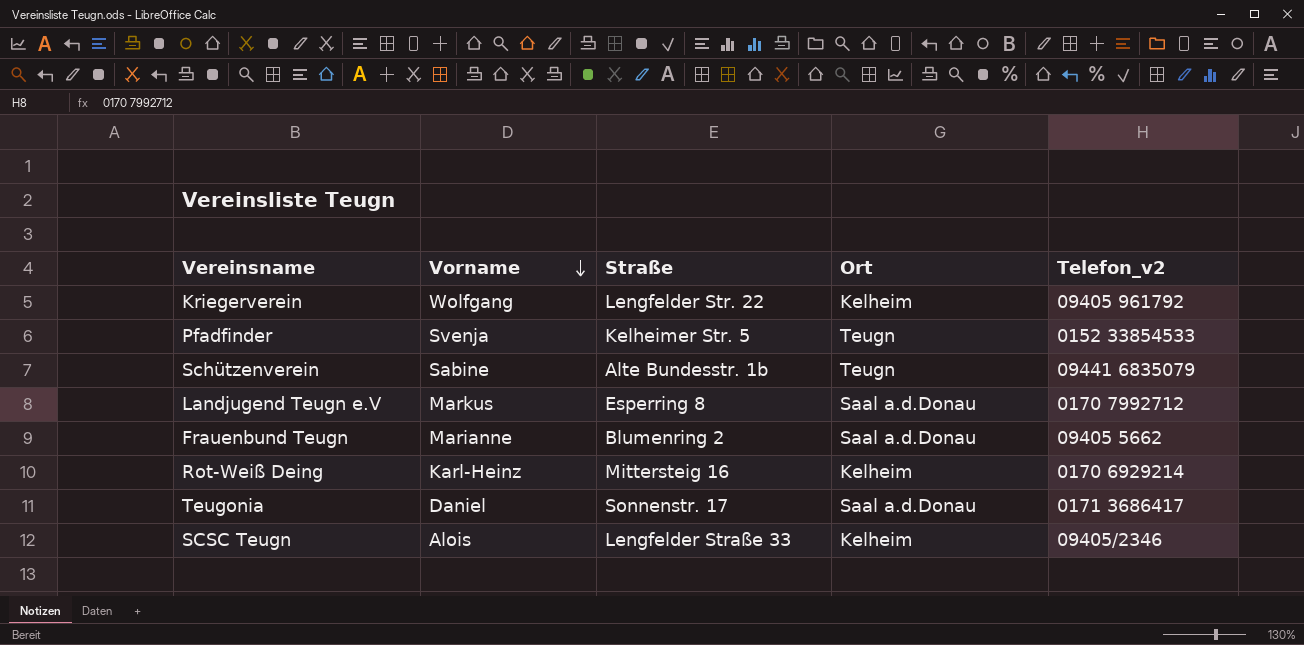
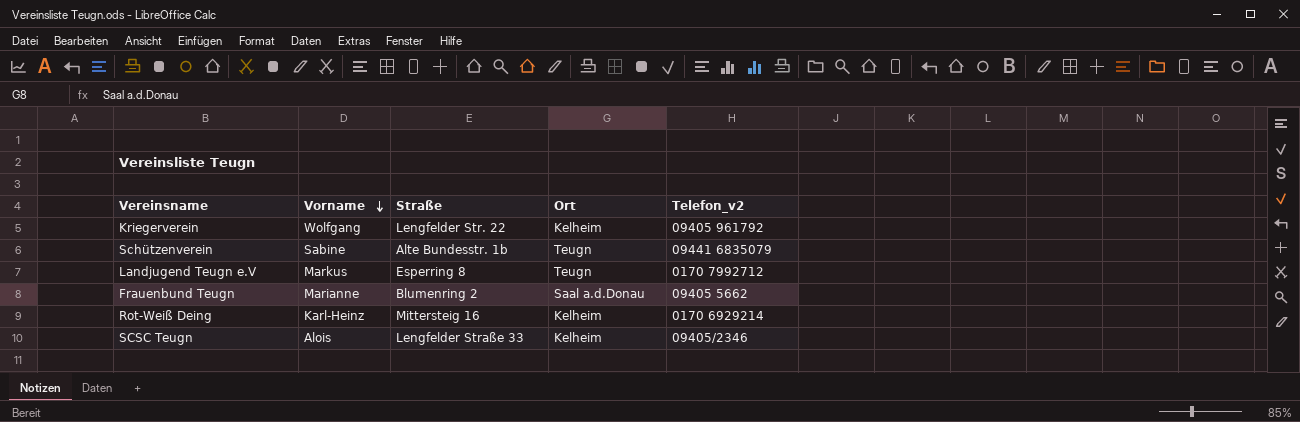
row Pfadfinder: Svenja | Kelheimer Str. 5 | Teugn | 0152 33854533 -> none
row Teugonia: Daniel | Sonnenstr. 17 | Saal a.d.Donau | 0171 3686417 -> none
Landjugend Teugn e.V | Ort: Saal a.d.Donau -> Teugn

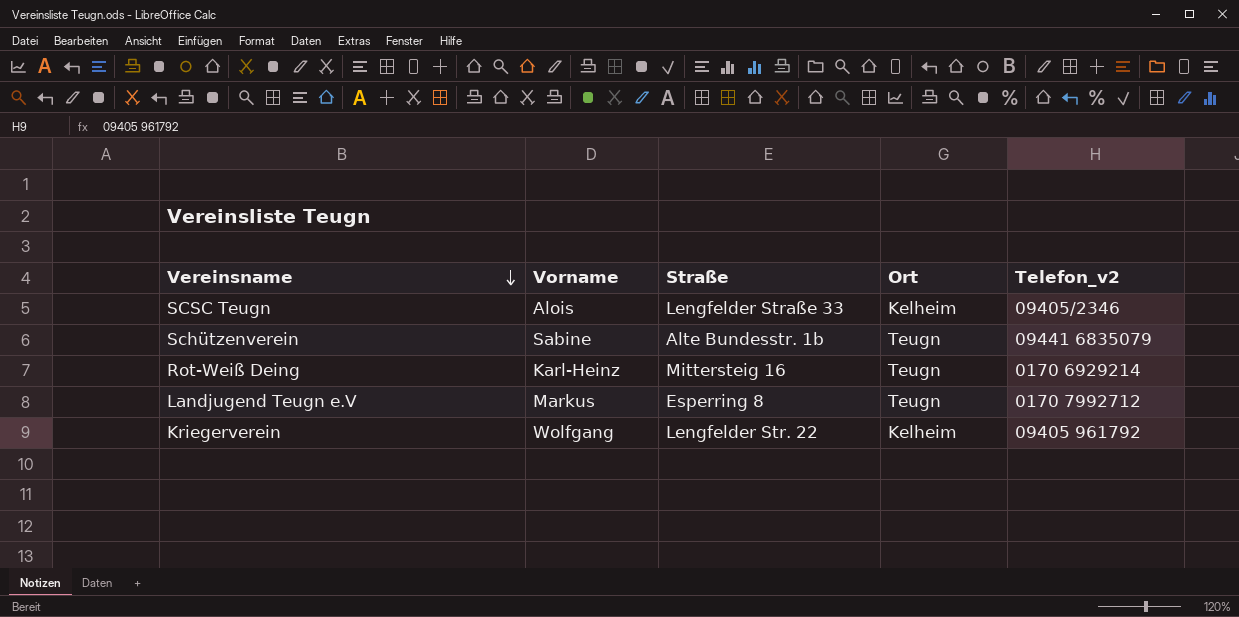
row order: Vorname descending -> Vereinsname descending
row Frauenbund Teugn: Marianne | Blumenring 2 | Saal a.d.Donau | 09405 5662 -> none
Rot-Weiß Deing | Ort: Kelheim -> Teugn

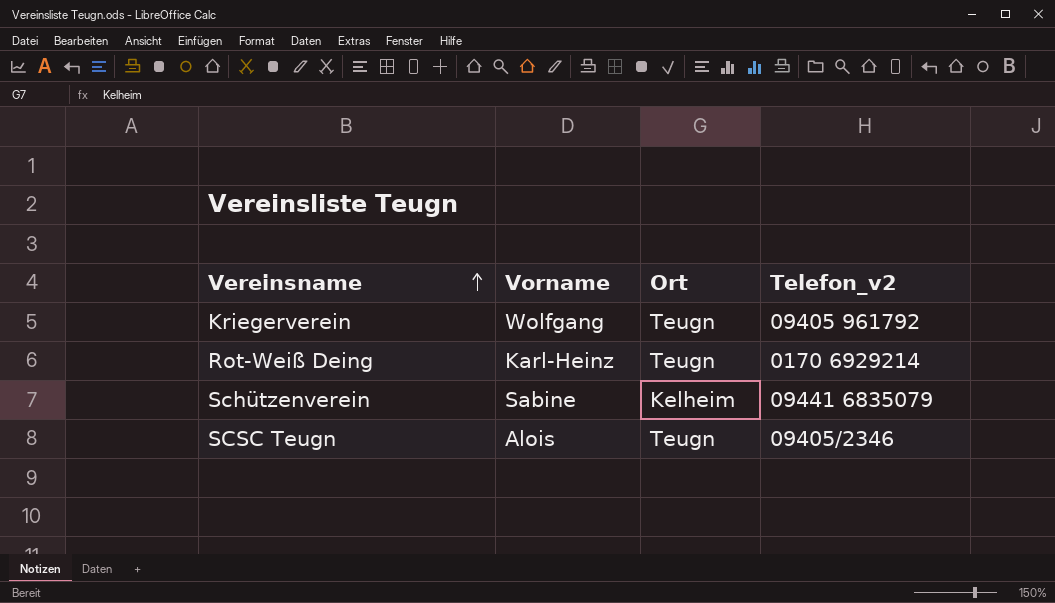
row order: Vereinsname descending -> Vereinsname ascending
column Straße | position: 3 -> none
row Landjugend Teugn e.V: Markus | Esperring 8 | Teugn | 0170 7992712 -> none
Kriegerverein | Ort: Kelheim -> Teugn
Schützenverein | Ort: Teugn -> Kelheim
SCSC Teugn | Ort: Kelheim -> Teugn

